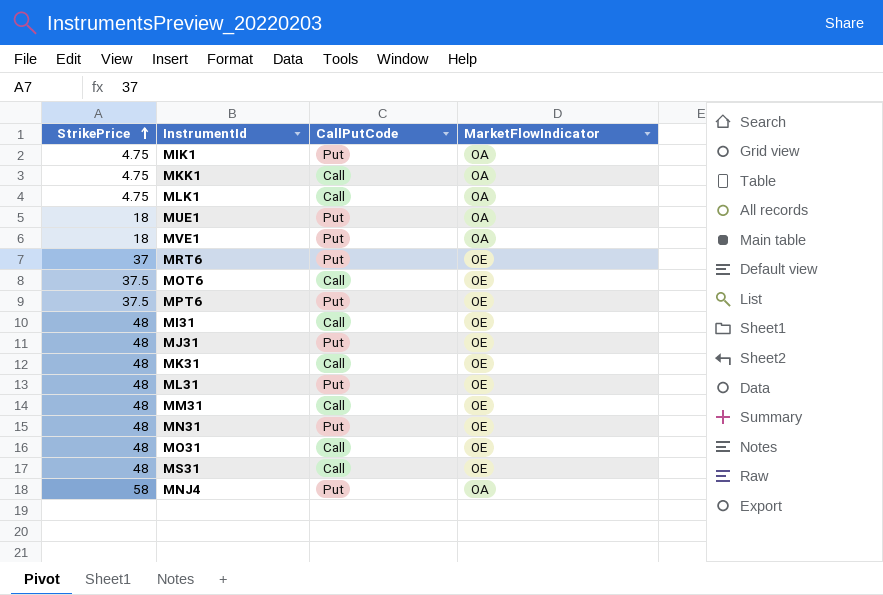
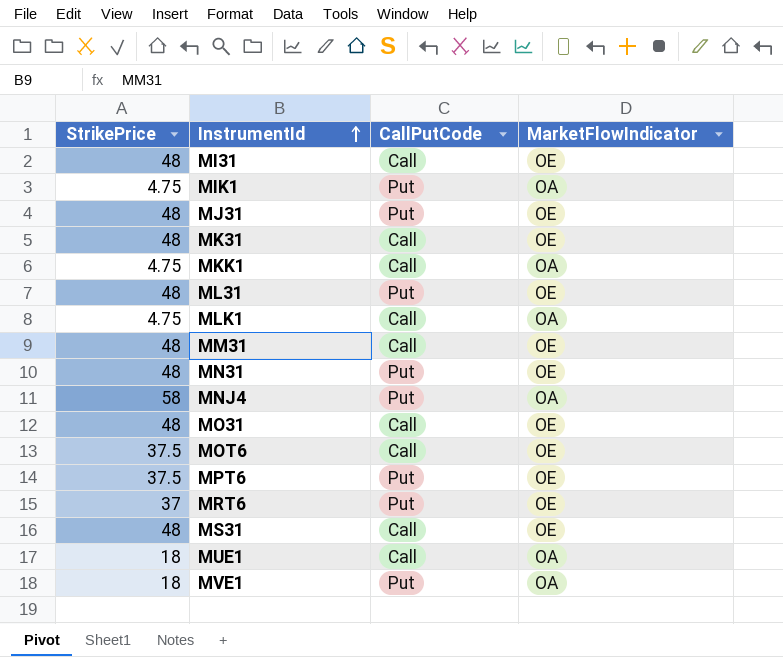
row order: StrikePrice ascending -> InstrumentId ascending
MUE1 | CallPutCode: Put -> Call

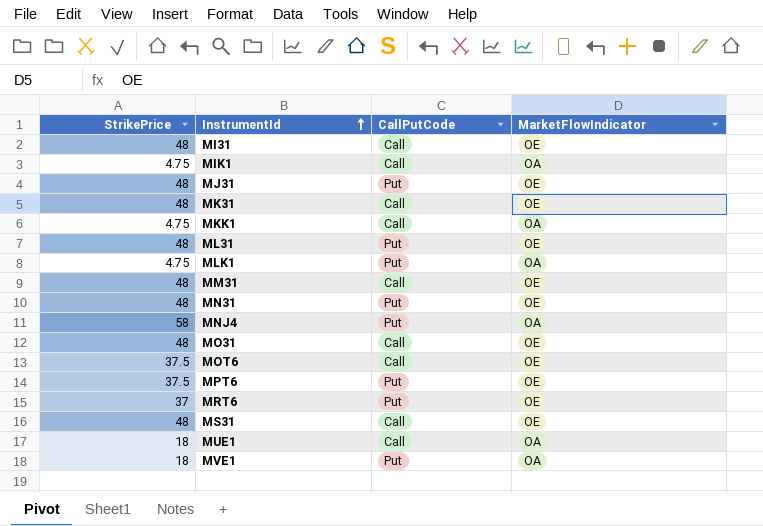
MIK1 | CallPutCode: Put -> Call
MLK1 | CallPutCode: Call -> Put

